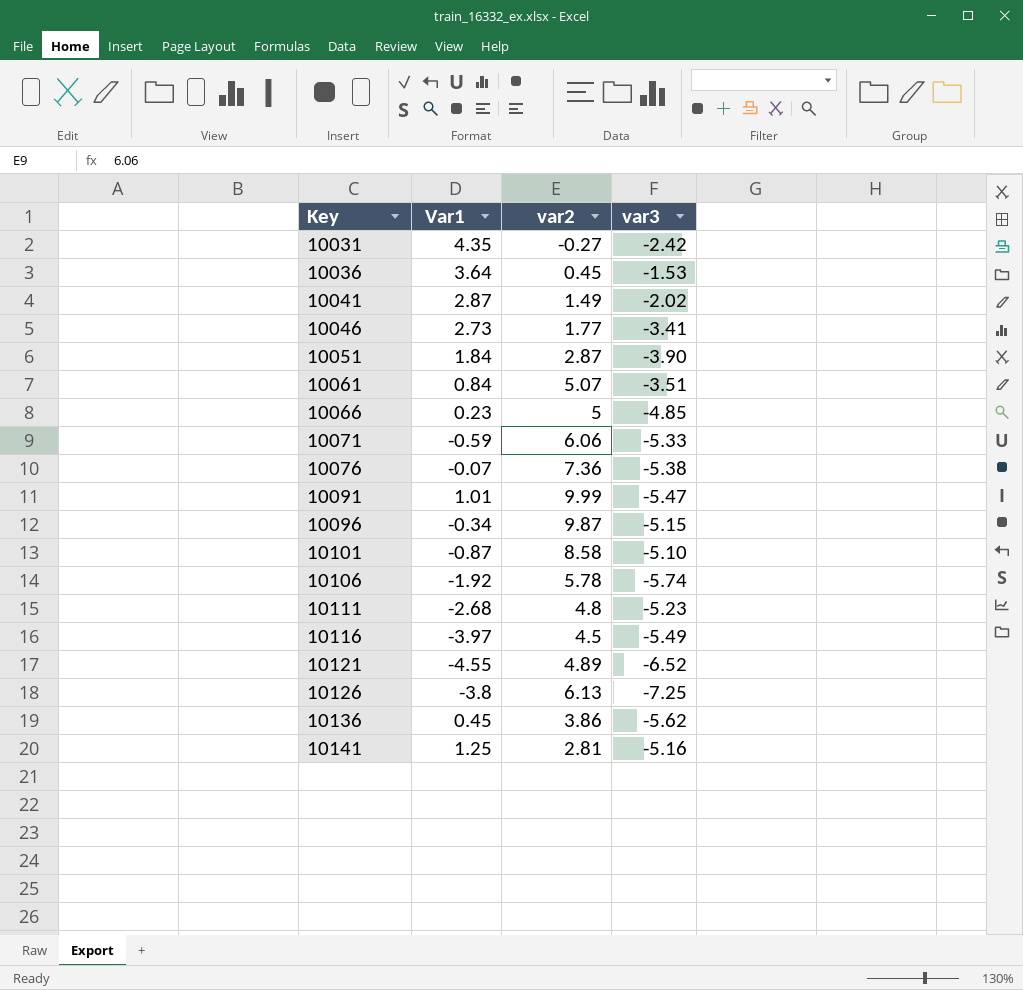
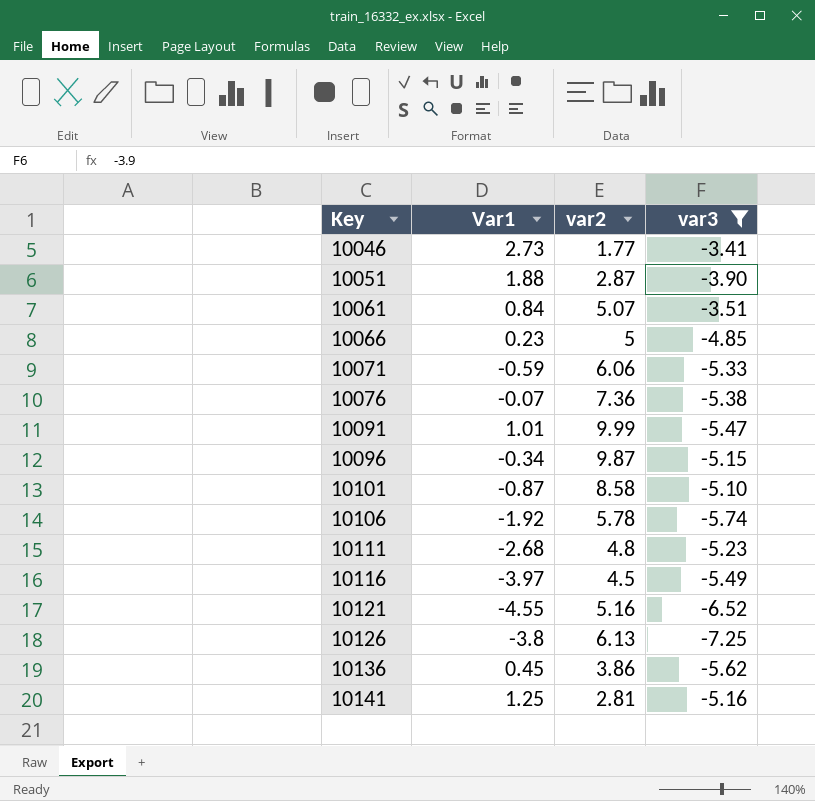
filter: none -> var3 <= -3.41
10051 | Var1: 1.84 -> 1.88
10121 | var2: 4.89 -> 5.16

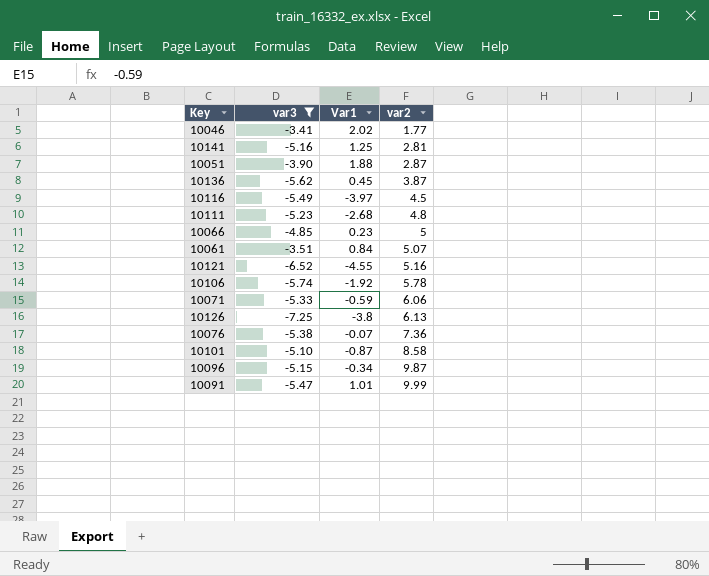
row order: Key ascending -> var2 ascending
column var3 | position: 4 -> 2
10046 | Var1: 2.73 -> 2.02
10136 | var2: 3.86 -> 3.87

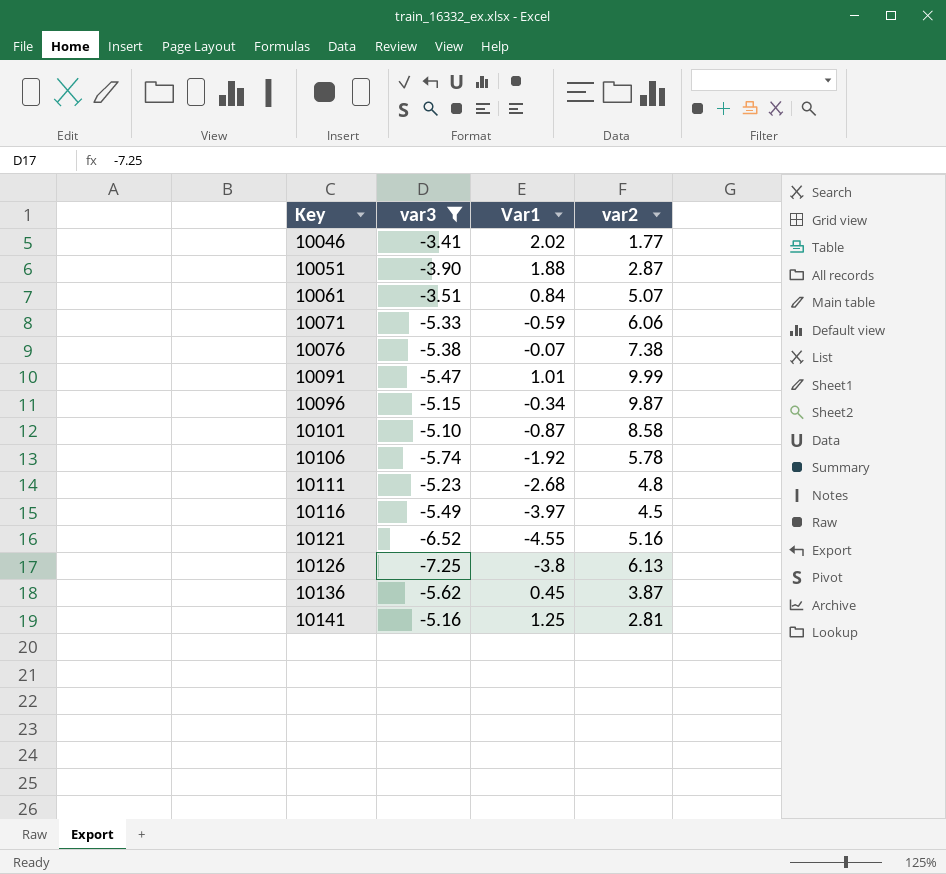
row order: var2 ascending -> Key ascending
row 10066: -4.85 | 0.23 | 5 -> none
10076 | var2: 7.36 -> 7.38

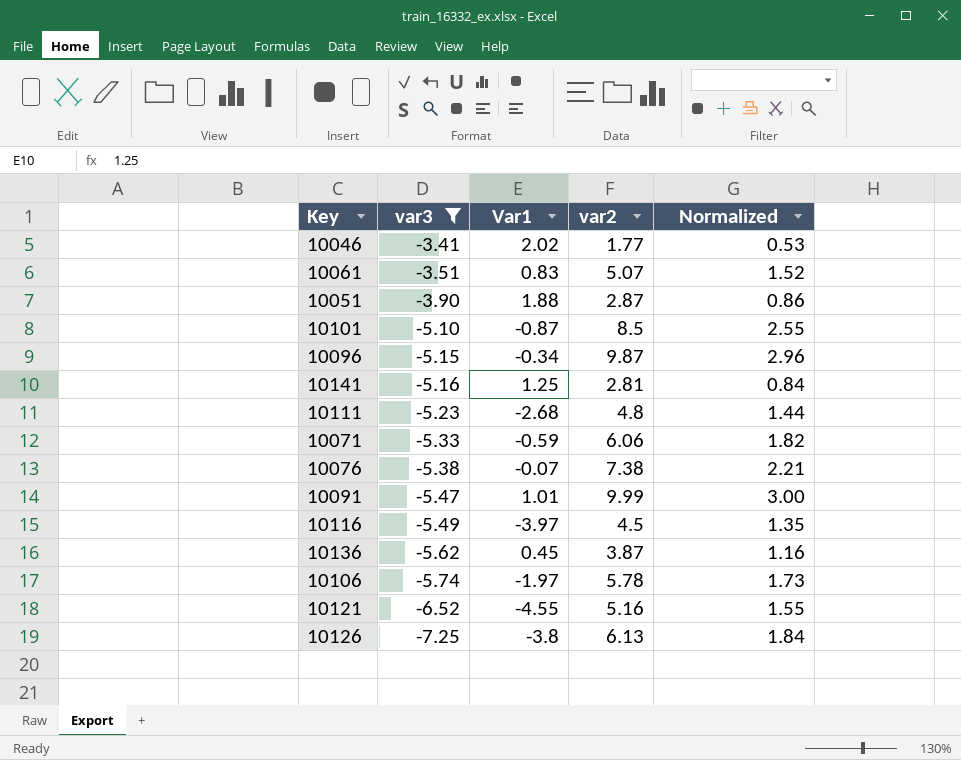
row order: Key ascending -> var3 descending
column Normalized | formula: none -> [var2] * 0.3
10061 | Var1: 0.84 -> 0.83
10101 | var2: 8.58 -> 8.5
10106 | Var1: -1.92 -> -1.97

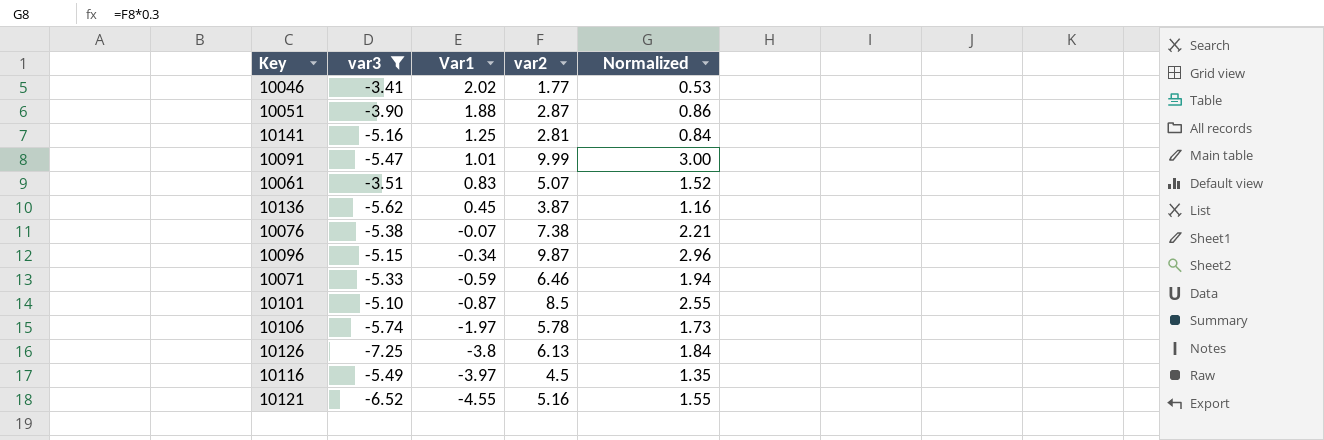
row order: var3 descending -> Var1 descending
row 10111: -5.23 | -2.68 | 4.8 | 1.44 -> none
10071 | var2: 6.06 -> 6.46
10071 | Normalized: 1.82 -> 1.94

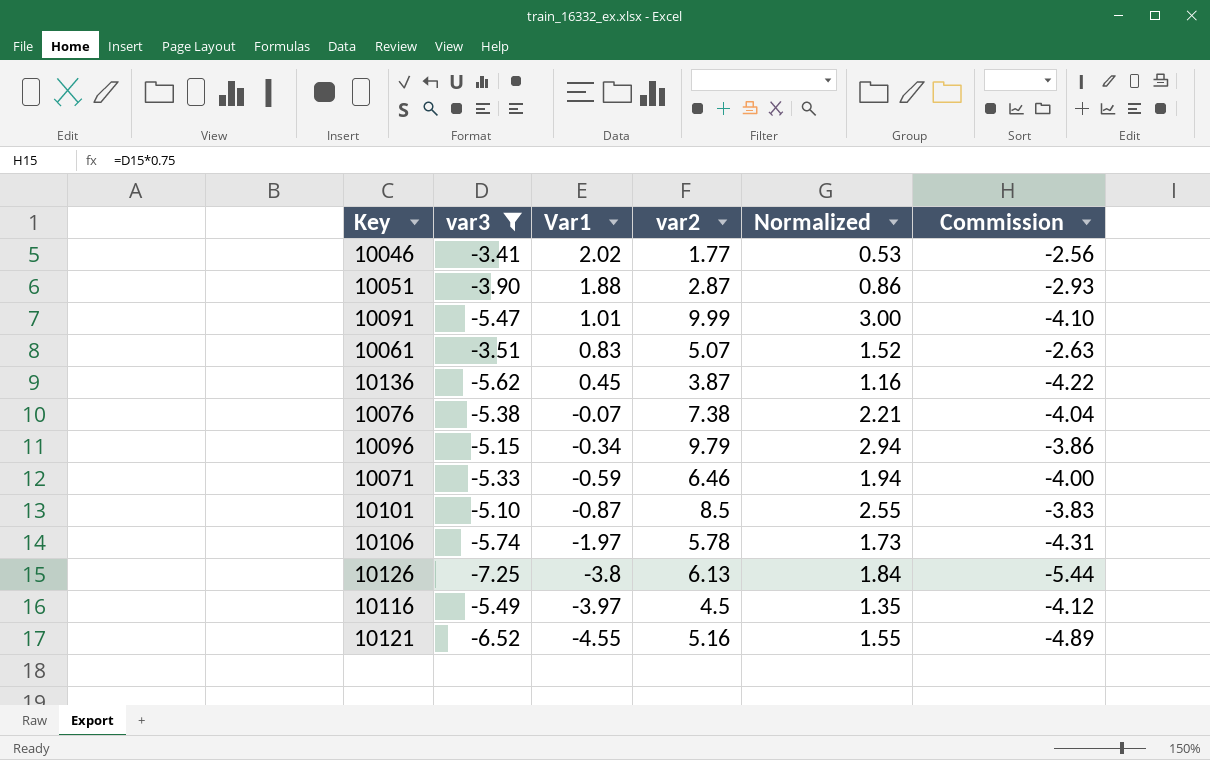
column Commission | formula: none -> [var3] * 0.75
row 10141: -5.16 | 1.25 | 2.81 | 0.84 -> none
10096 | var2: 9.87 -> 9.79
10096 | Normalized: 2.96 -> 2.94

